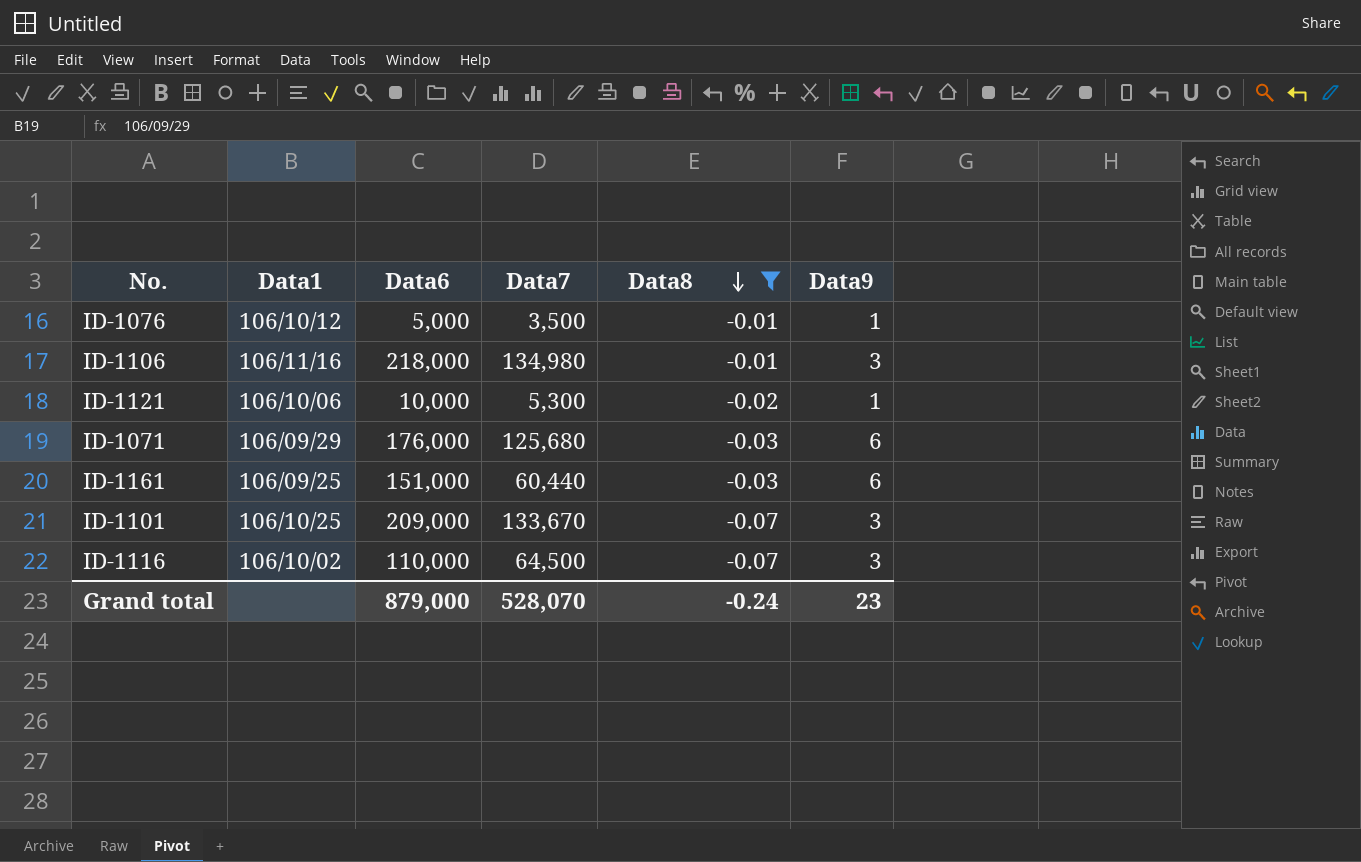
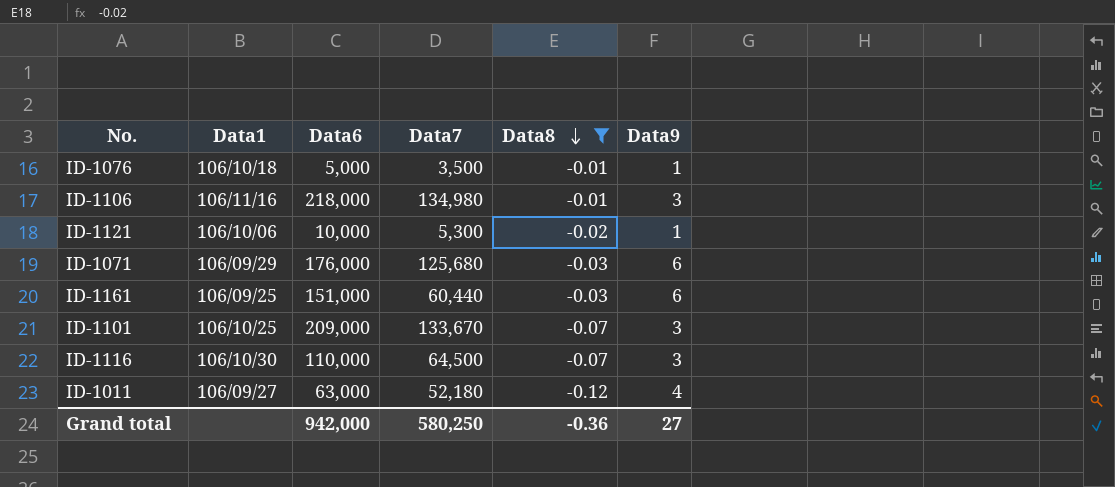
ID-1076 | Data1: 106/10/12 -> 106/10/18
ID-1116 | Data1: 106/10/02 -> 106/10/30
row ID-1011: none -> 106/09/27 | 63,000 | 52,180 | -0.12 | 4
Grand total | Data6: 879,000 -> 942,000
Grand total | Data7: 528,070 -> 580,250
Grand total | Data8: -0.24 -> -0.36
Grand total | Data9: 23 -> 27

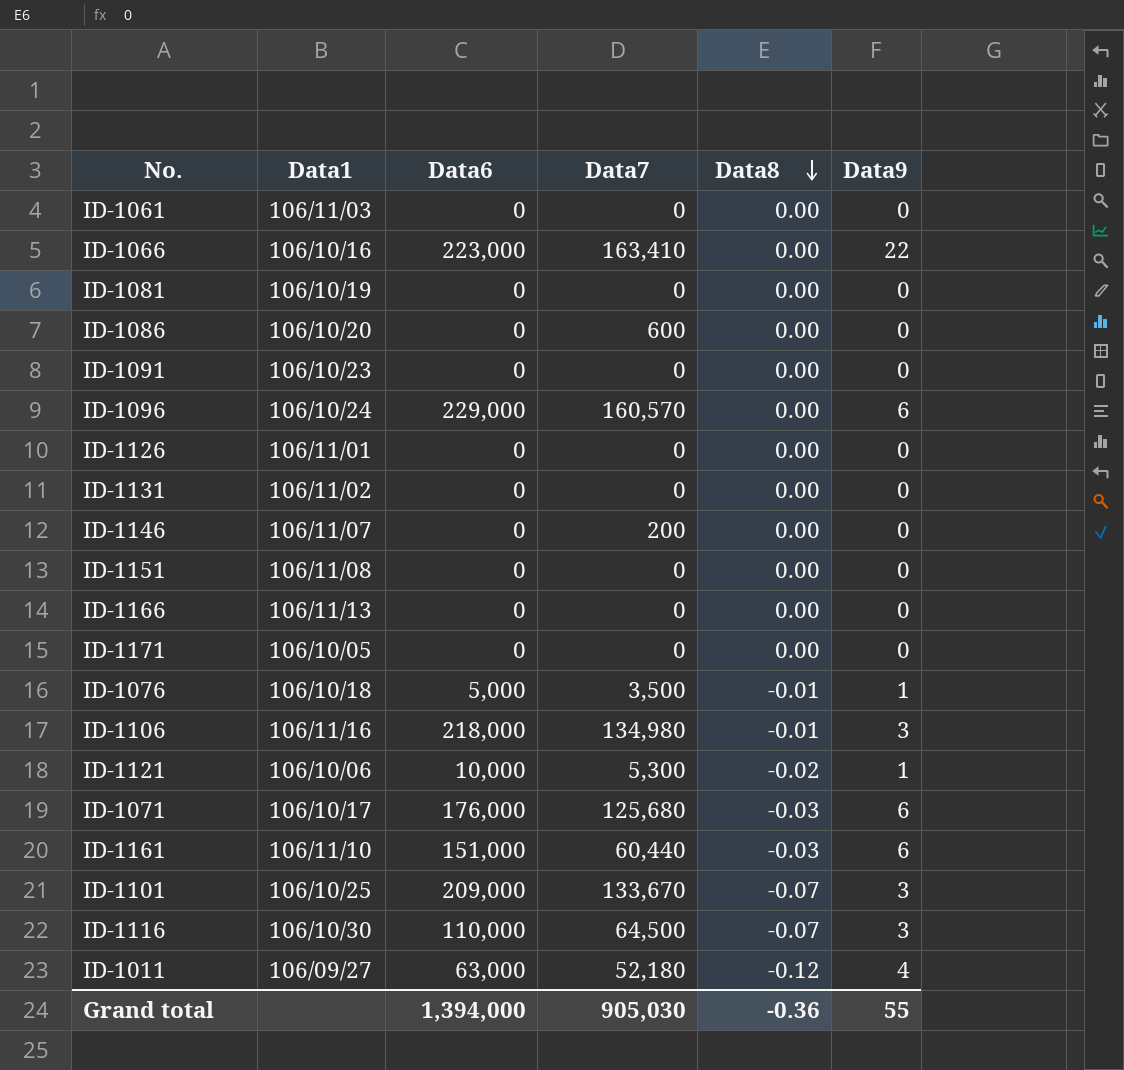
filter: Data8 != 0.00 -> none
ID-1071 | Data1: 106/09/29 -> 106/10/17
ID-1161 | Data1: 106/09/25 -> 106/11/10
Grand total | Data6: 942,000 -> 1,394,000
Grand total | Data7: 580,250 -> 905,030
Grand total | Data9: 27 -> 55

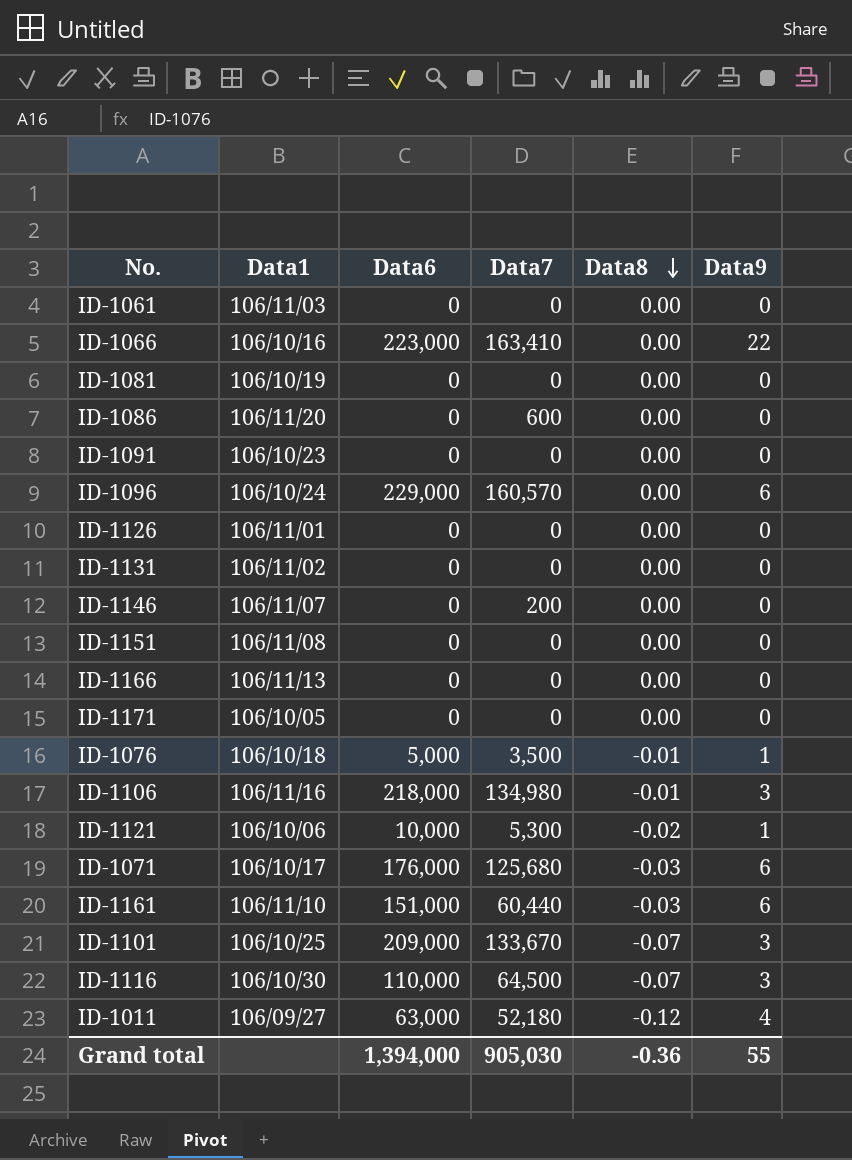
ID-1086 | Data1: 106/10/20 -> 106/11/20

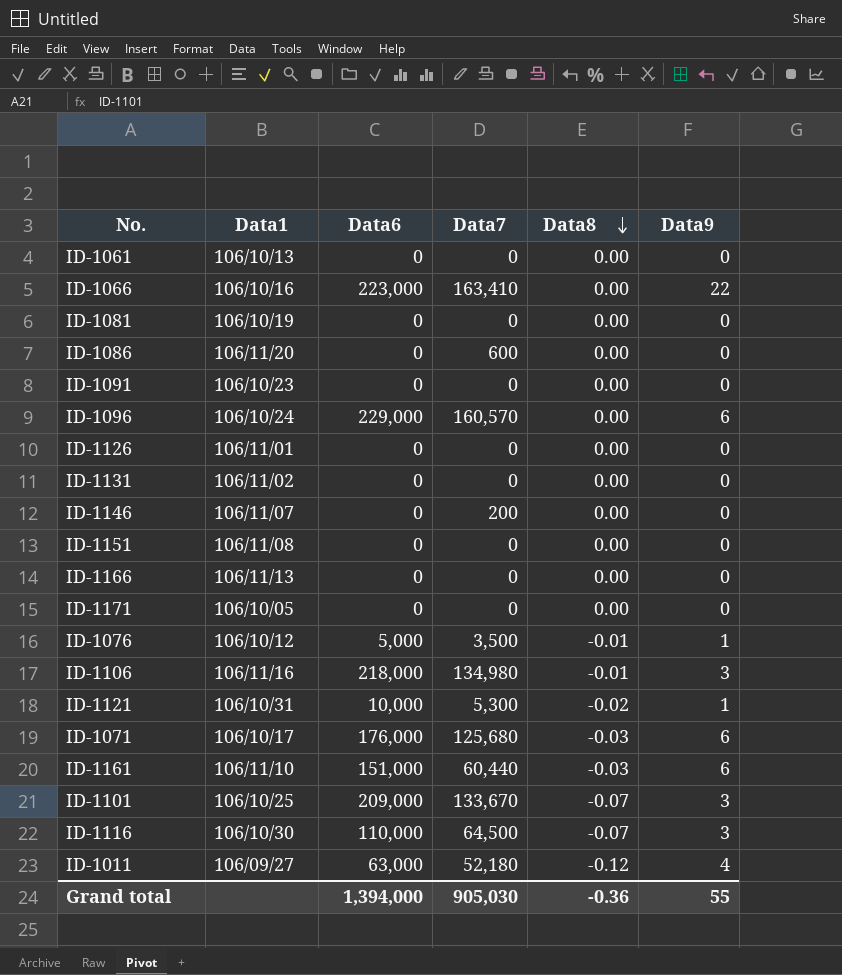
ID-1061 | Data1: 106/11/03 -> 106/10/13
ID-1076 | Data1: 106/10/18 -> 106/10/12
ID-1121 | Data1: 106/10/06 -> 106/10/31

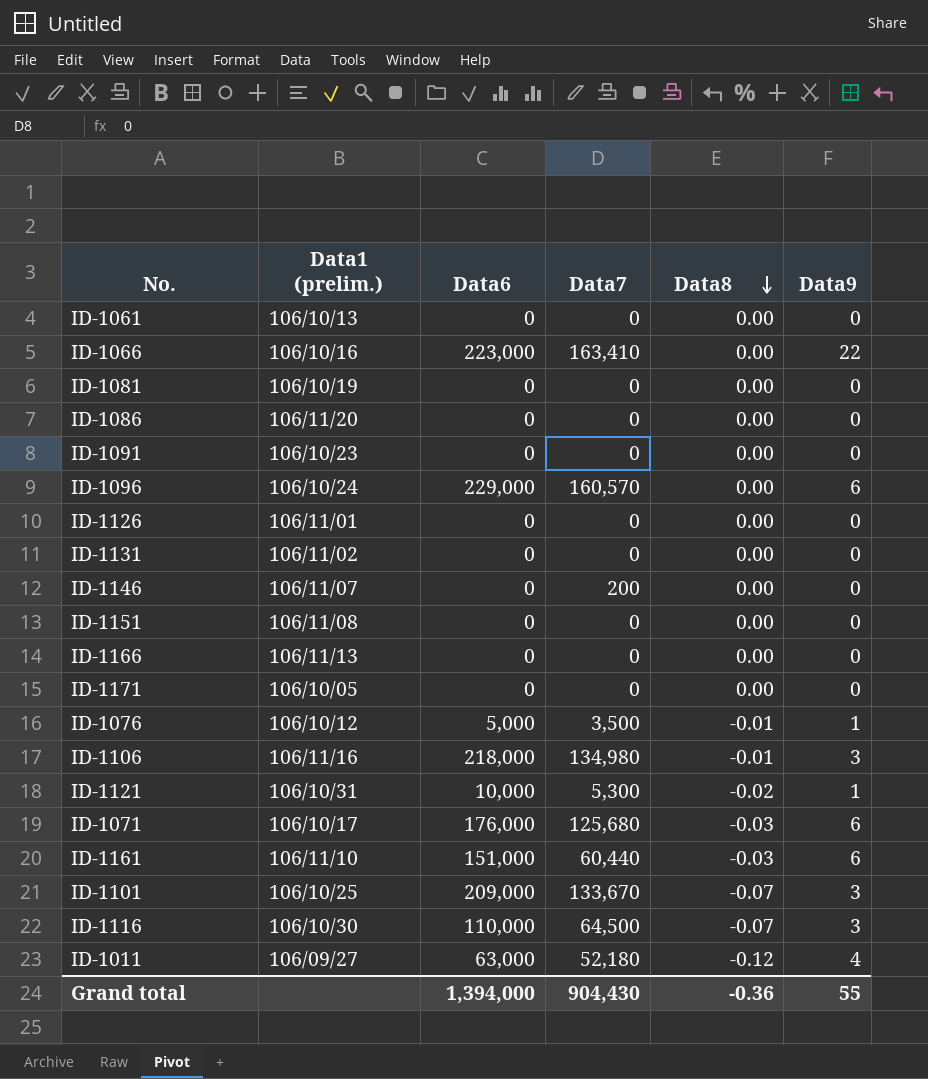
column name: Data1 -> Data1 (prelim.)
ID-1086 | Data7: 600 -> 0
Grand total | Data7: 905,030 -> 904,430

